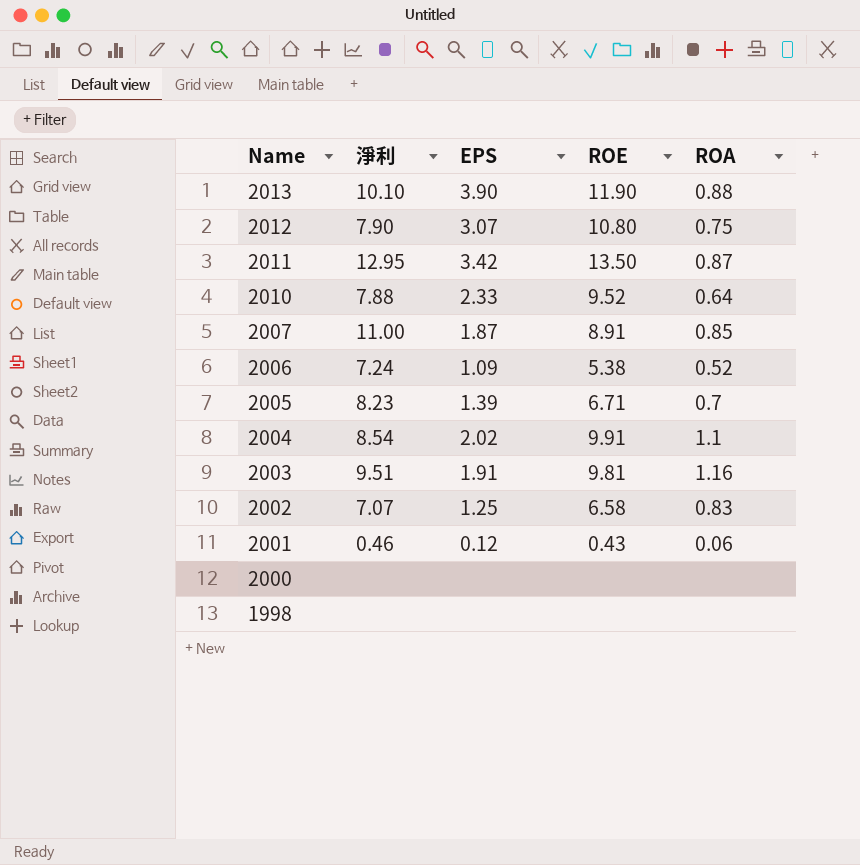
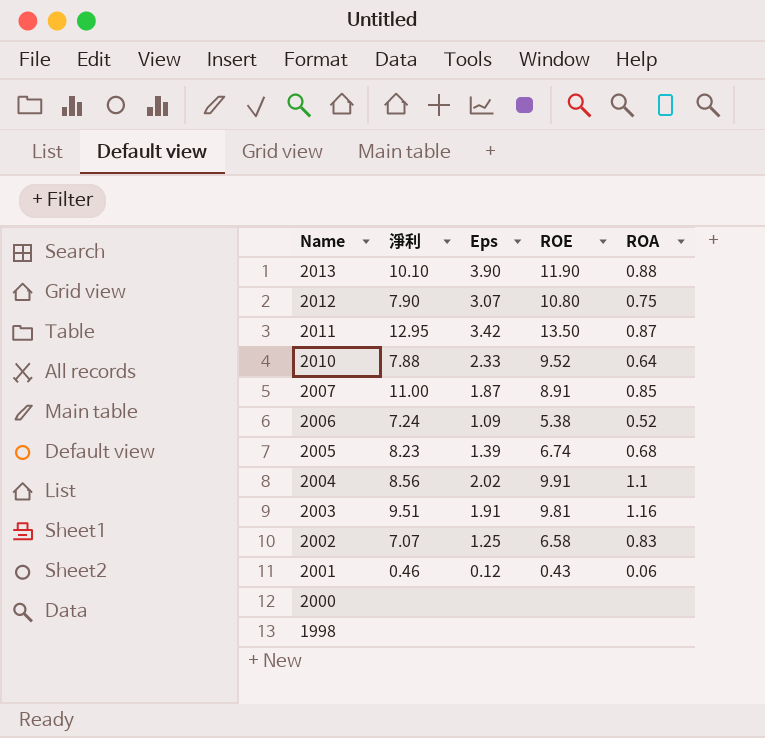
column name: EPS -> Eps
2005 | ROE: 6.71 -> 6.74
2005 | ROA: 0.7 -> 0.68
2004 | 淨利: 8.54 -> 8.56

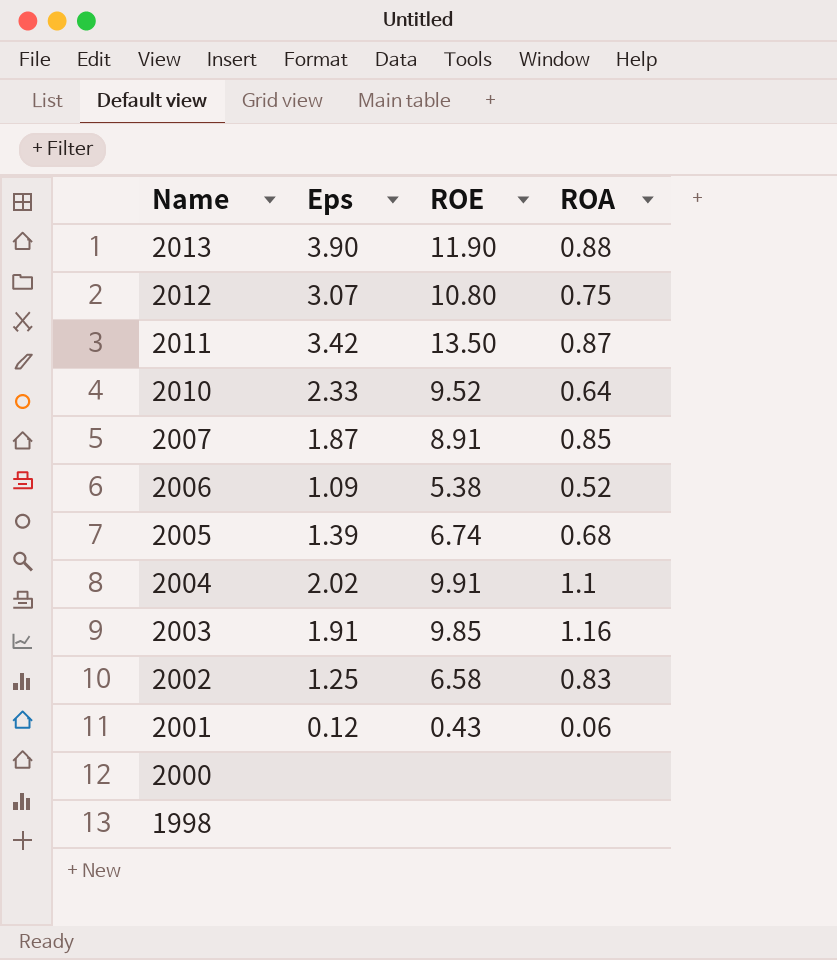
column 淨利 | position: 2 -> none
2003 | ROE: 9.81 -> 9.85

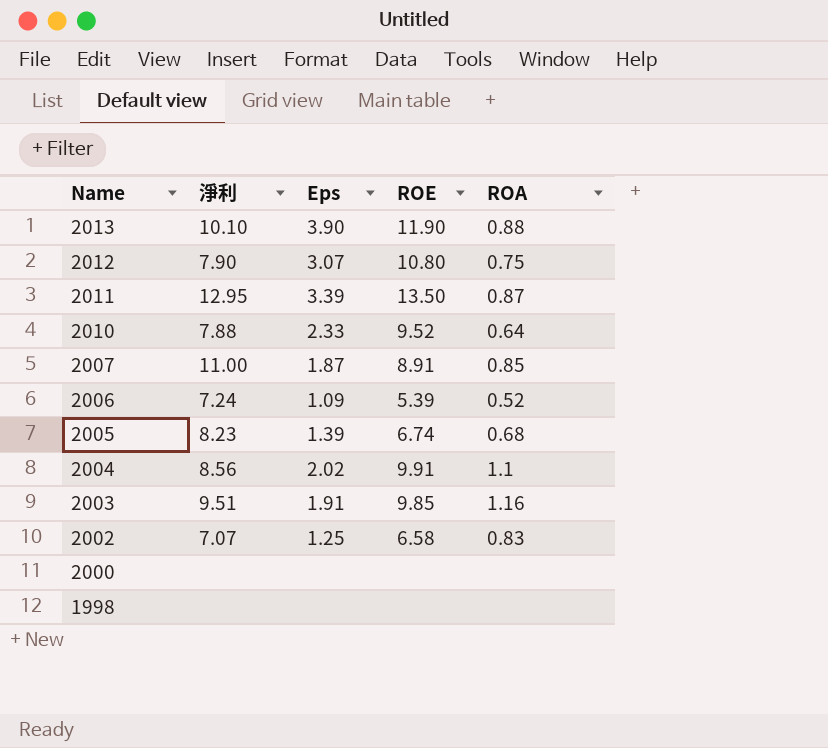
column 淨利 | position: none -> 2
row 2001: 0.12 | 0.43 | 0.06 -> none
2011 | Eps: 3.42 -> 3.39
2006 | ROE: 5.38 -> 5.39

